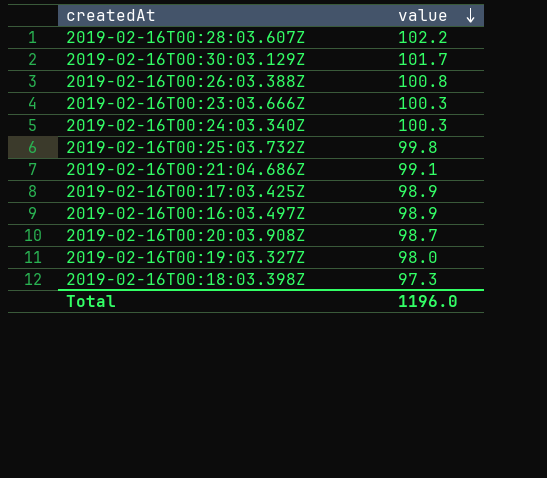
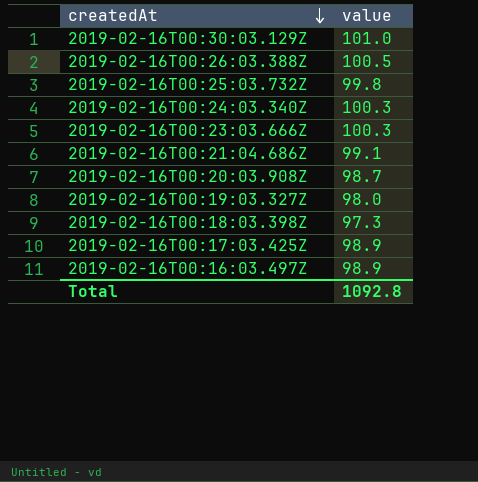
row order: value descending -> createdAt descending
row 2019-02-16T00:28:03.607Z: 102.2 -> none
2019-02-16T00:30:03.129Z | value: 101.7 -> 101.0
2019-02-16T00:26:03.388Z | value: 100.8 -> 100.5
Total | value: 1196.0 -> 1092.8

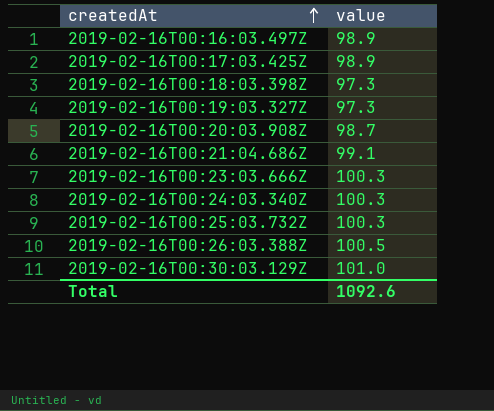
row order: createdAt descending -> createdAt ascending
2019-02-16T00:19:03.327Z | value: 98.0 -> 97.3
2019-02-16T00:25:03.732Z | value: 99.8 -> 100.3
Total | value: 1092.8 -> 1092.6

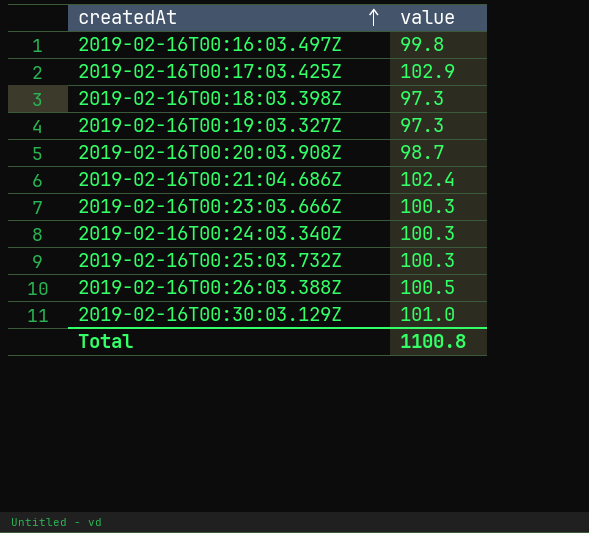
2019-02-16T00:16:03.497Z | value: 98.9 -> 99.8
2019-02-16T00:17:03.425Z | value: 98.9 -> 102.9
2019-02-16T00:21:04.686Z | value: 99.1 -> 102.4
Total | value: 1092.6 -> 1100.8

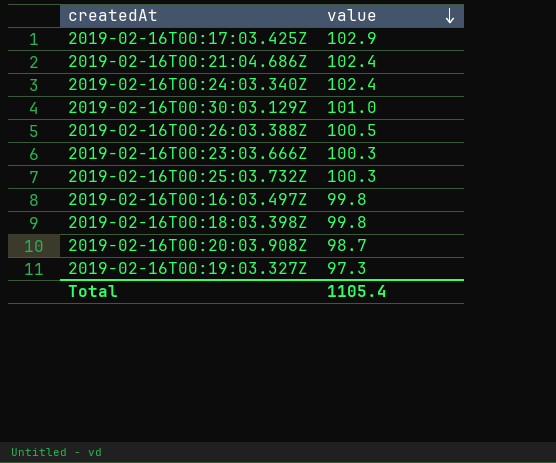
row order: createdAt ascending -> value descending
2019-02-16T00:24:03.340Z | value: 100.3 -> 102.4
2019-02-16T00:18:03.398Z | value: 97.3 -> 99.8
Total | value: 1100.8 -> 1105.4

